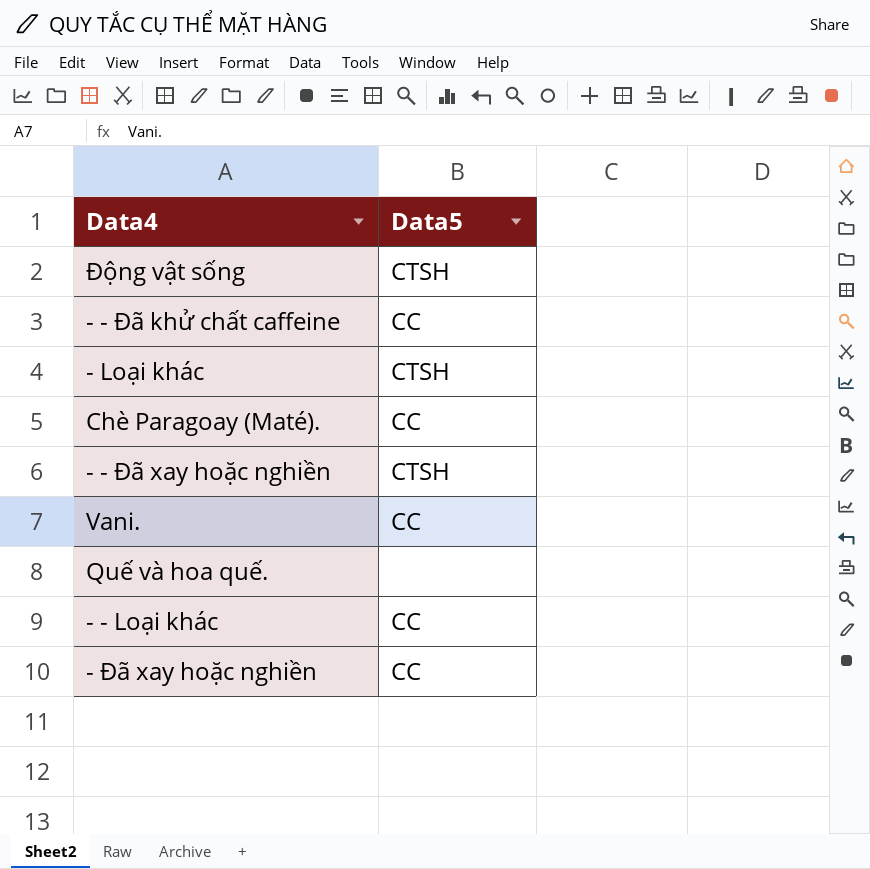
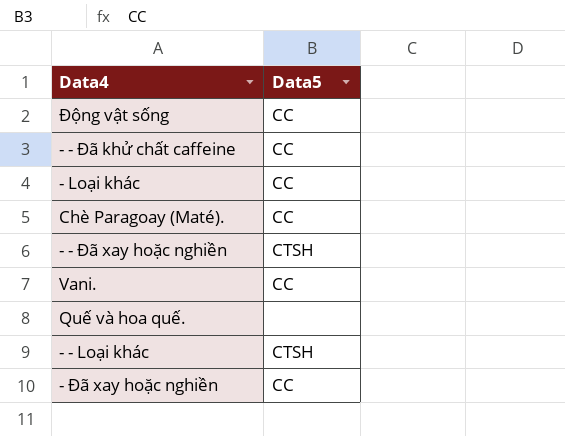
Động vật sống | Data5: CTSH -> CC
- Loại khác | Data5: CTSH -> CC
- - Loại khác | Data5: CC -> CTSH

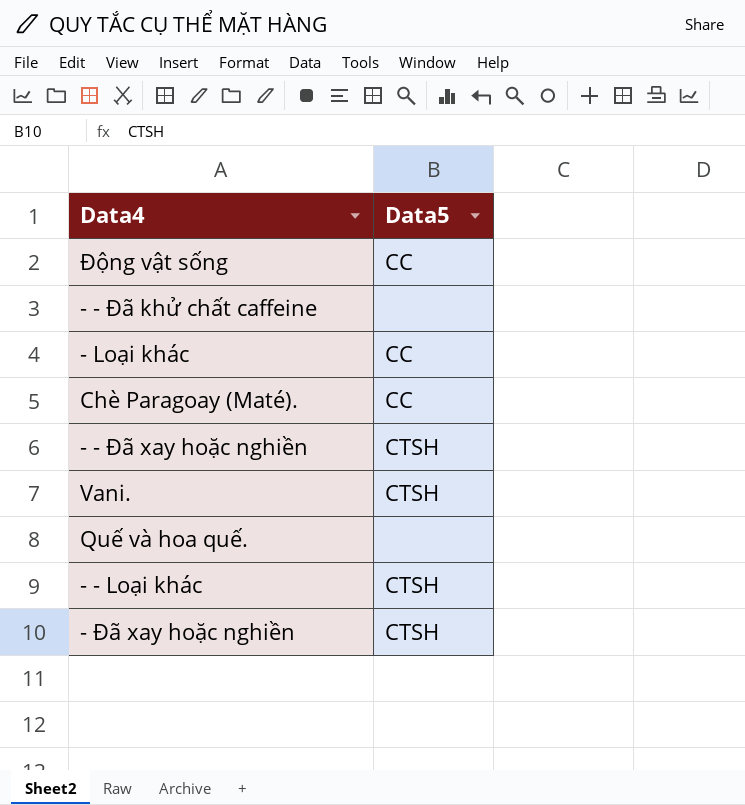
- - Đã khử chất caffeine | Data5: CC -> none
Vani. | Data5: CC -> CTSH
- Đã xay hoặc nghiền | Data5: CC -> CTSH

